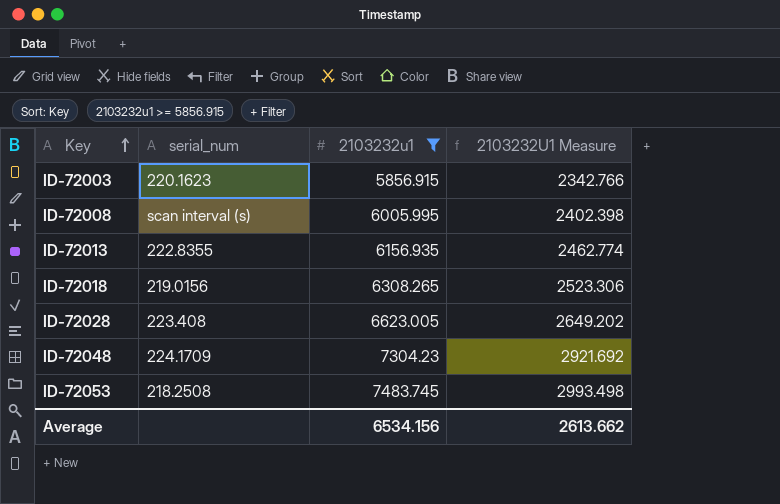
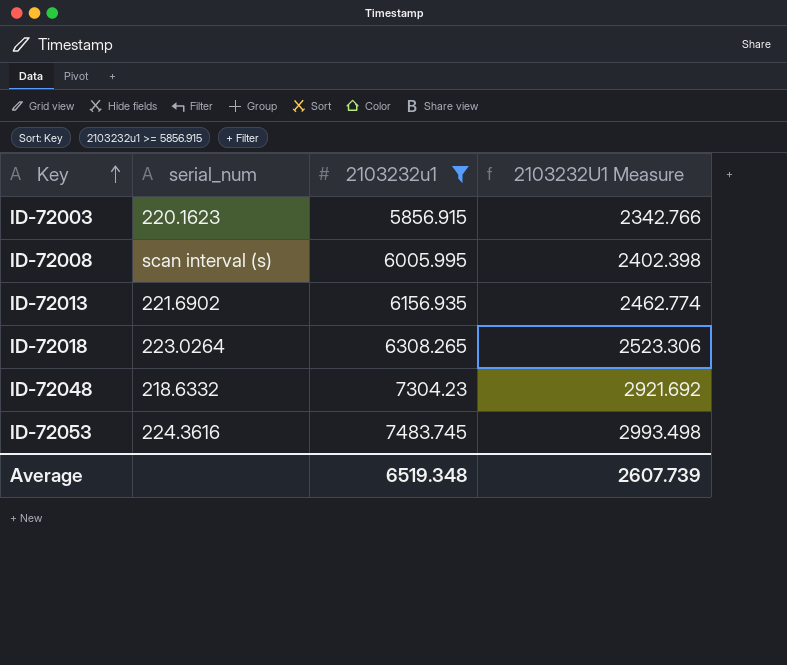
row ID-72028: 223.408 | 6623.005 | 2649.202 -> none
ID-72013 | serial_num: 222.8355 -> 221.6902
ID-72018 | serial_num: 219.0156 -> 223.0264
ID-72048 | serial_num: 224.1709 -> 218.6332
ID-72053 | serial_num: 218.2508 -> 224.3616
Average | 2103232u1: 6534.156 -> 6519.348
Average | 2103232U1 Measure: 2613.662 -> 2607.739

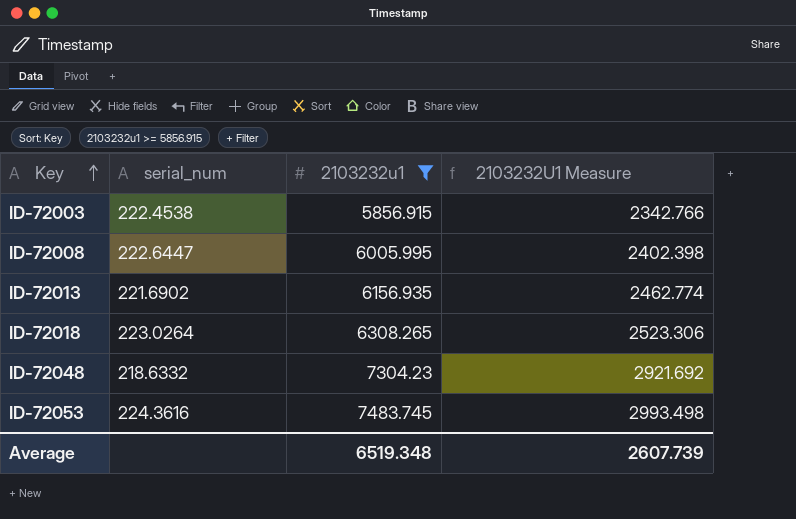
ID-72003 | serial_num: 220.1623 -> 222.4538
ID-72008 | serial_num: scan interval (s) -> 222.6447

